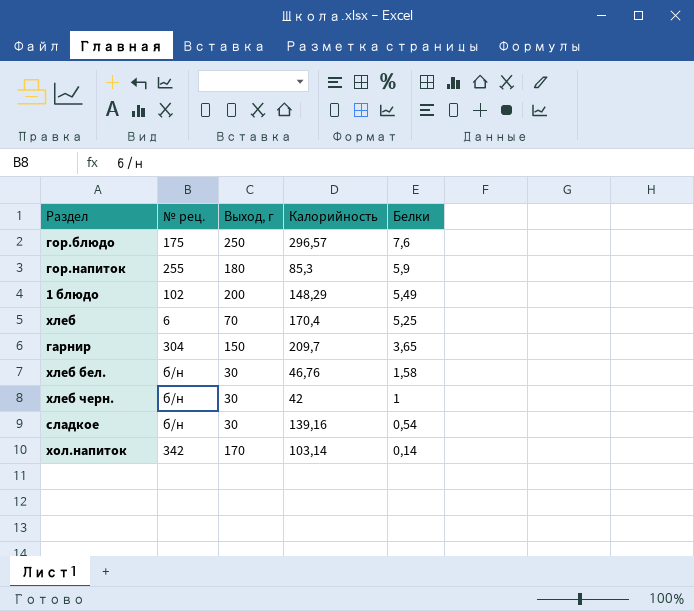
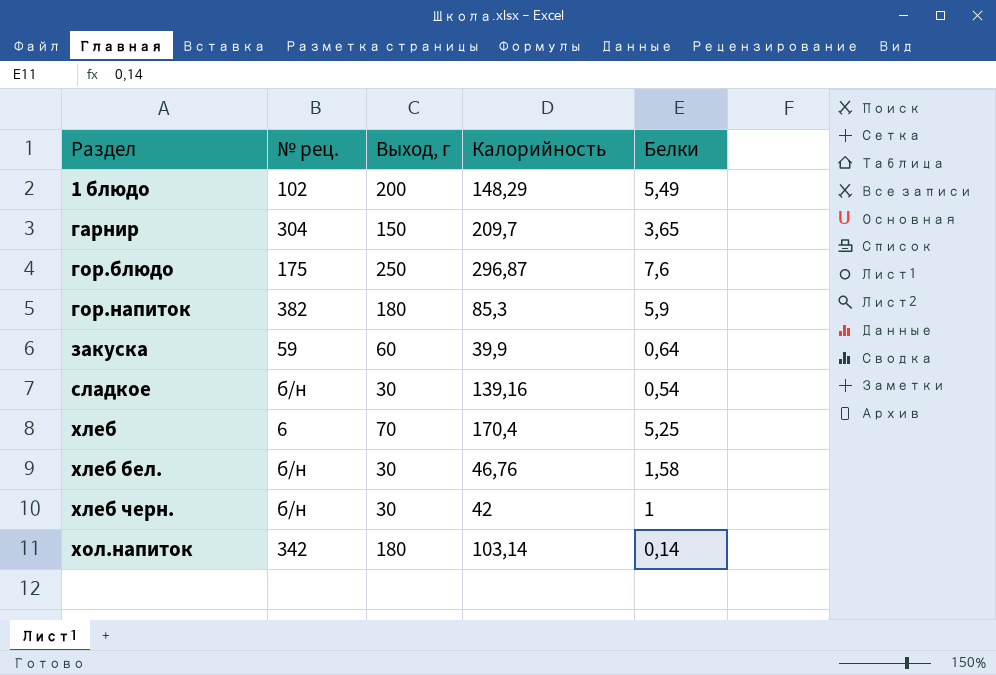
row order: Белки descending -> Раздел ascending
гор.блюдо | Калорийность: 296,57 -> 296,87
гор.напиток | № рец.: 255 -> 382
row закуска: none -> 59 | 60 | 39,9 | 0,64
хол.напиток | Выход, г: 170 -> 180

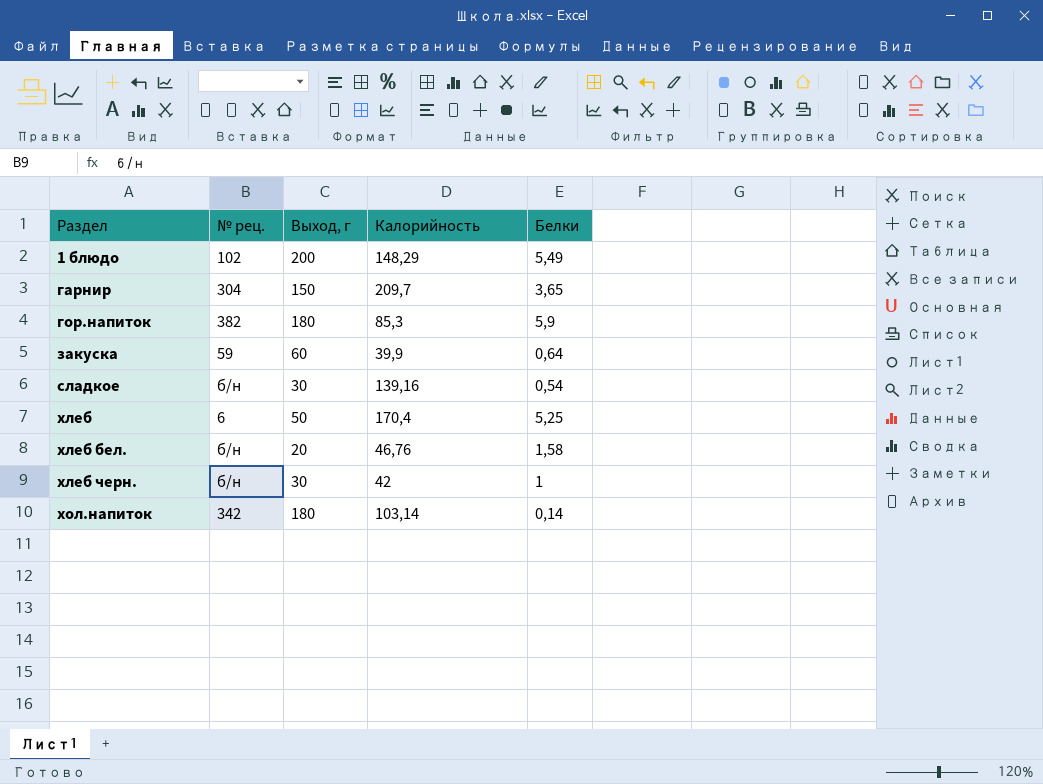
row гор.блюдо: 175 | 250 | 296,87 | 7,6 -> none
хлеб | Выход, г: 70 -> 50
хлеб бел. | Выход, г: 30 -> 20

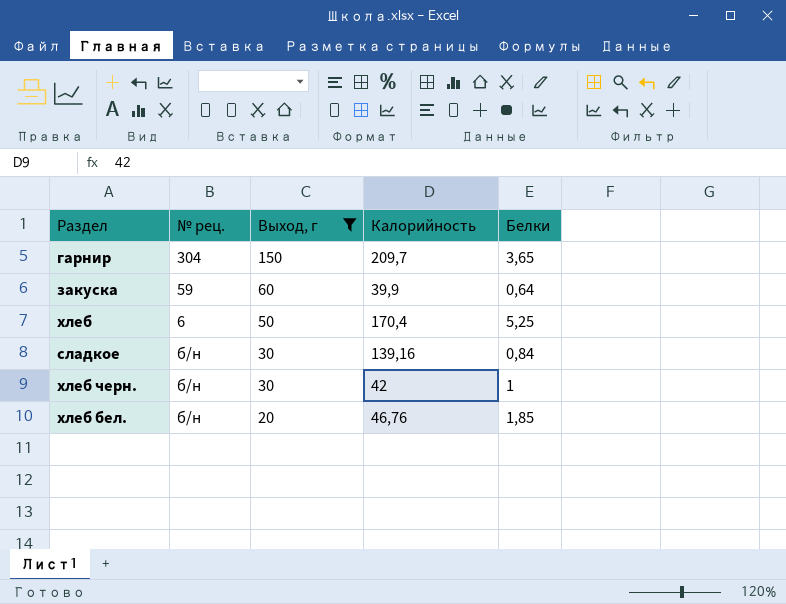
filter: none -> Выход, г <= 150
row order: Раздел ascending -> Выход, г descending
сладкое | Белки: 0,54 -> 0,84
хлеб бел. | Белки: 1,58 -> 1,85

